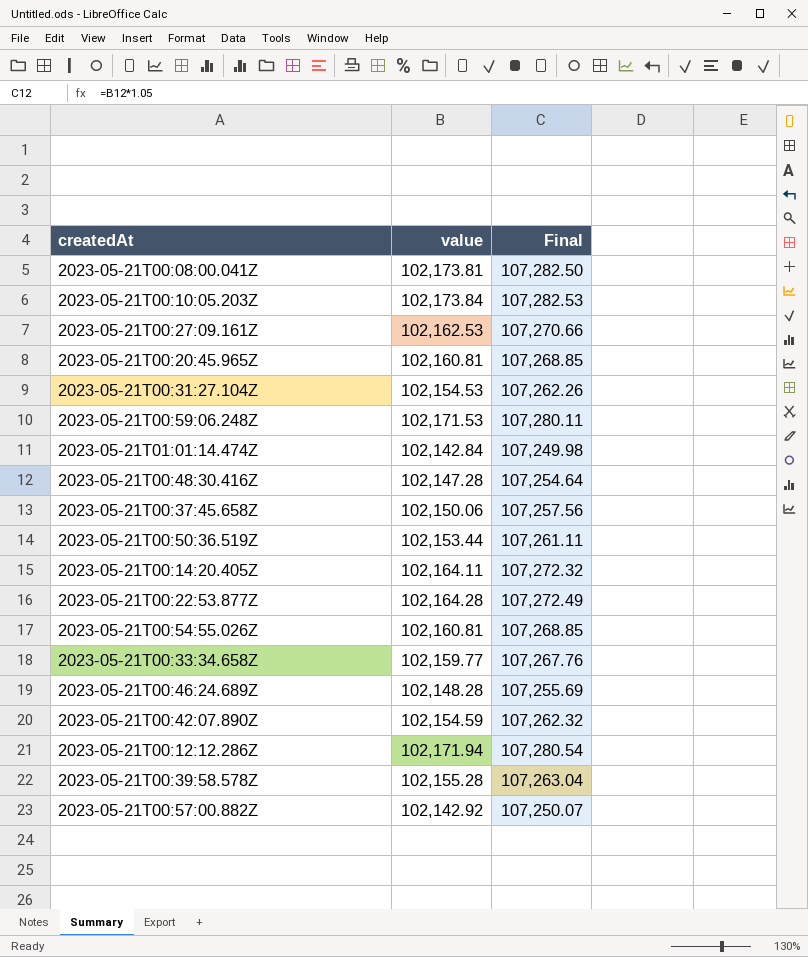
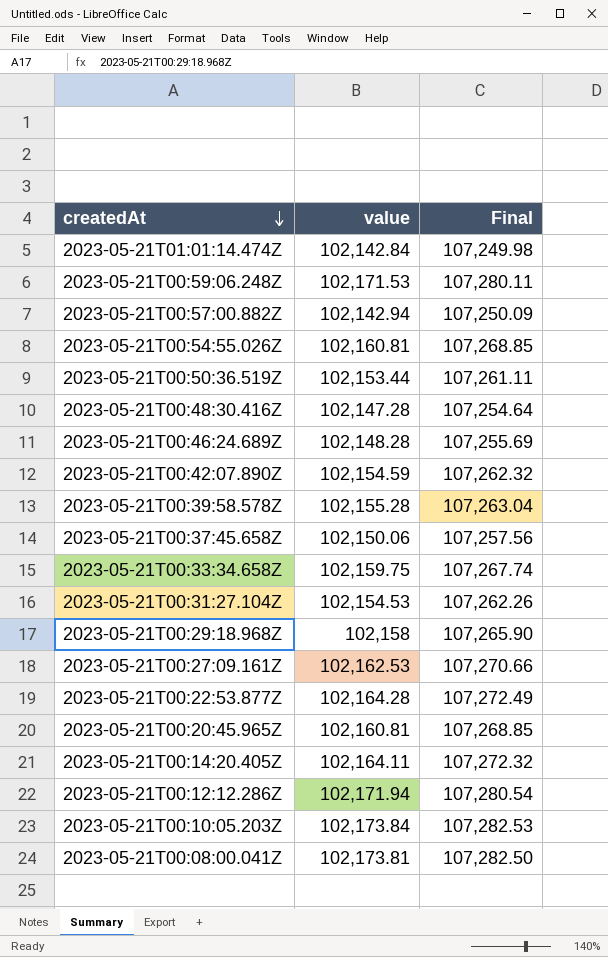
row order: none -> createdAt descending
2023-05-21T00:57:00.882Z | value: 102,142.92 -> 102,142.94
2023-05-21T00:57:00.882Z | Final: 107,250.07 -> 107,250.09
2023-05-21T00:33:34.658Z | value: 102,159.77 -> 102,159.75
2023-05-21T00:33:34.658Z | Final: 107,267.76 -> 107,267.74
row 2023-05-21T00:29:18.968Z: none -> 102,158 | 107,265.90

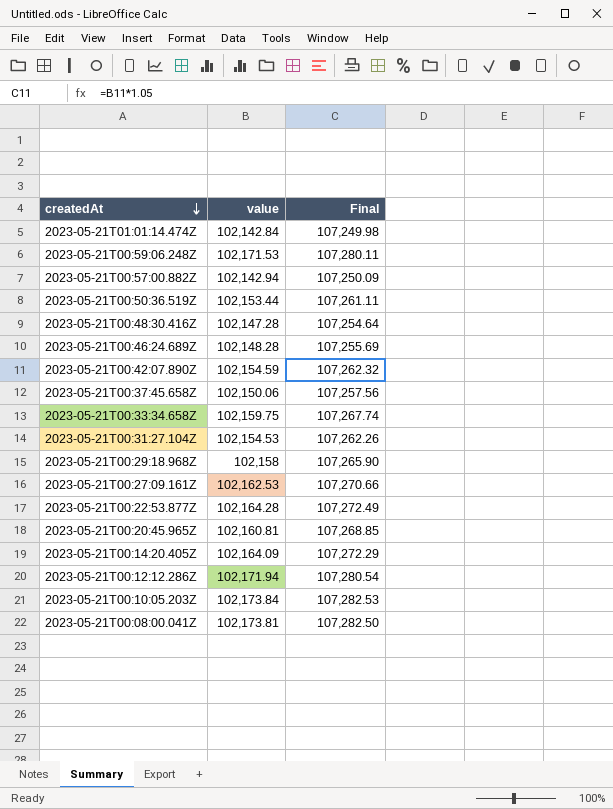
row 2023-05-21T00:54:55.026Z: 102,160.81 | 107,268.85 -> none
row 2023-05-21T00:39:58.578Z: 102,155.28 | 107,263.04 -> none
2023-05-21T00:14:20.405Z | value: 102,164.11 -> 102,164.09
2023-05-21T00:14:20.405Z | Final: 107,272.32 -> 107,272.29

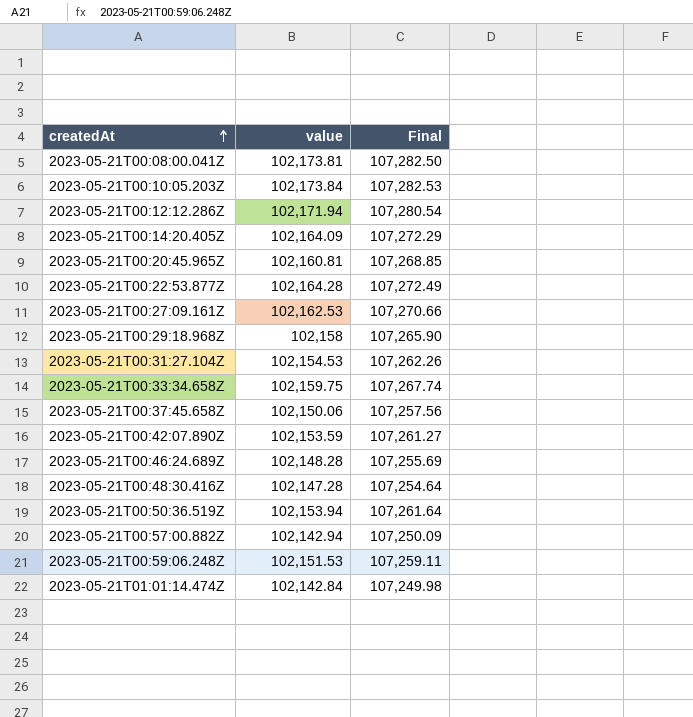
row order: createdAt descending -> createdAt ascending
2023-05-21T00:42:07.890Z | value: 102,154.59 -> 102,153.59
2023-05-21T00:42:07.890Z | Final: 107,262.32 -> 107,261.27
2023-05-21T00:50:36.519Z | value: 102,153.44 -> 102,153.94
2023-05-21T00:50:36.519Z | Final: 107,261.11 -> 107,261.64
2023-05-21T00:59:06.248Z | value: 102,171.53 -> 102,151.53
2023-05-21T00:59:06.248Z | Final: 107,280.11 -> 107,259.11

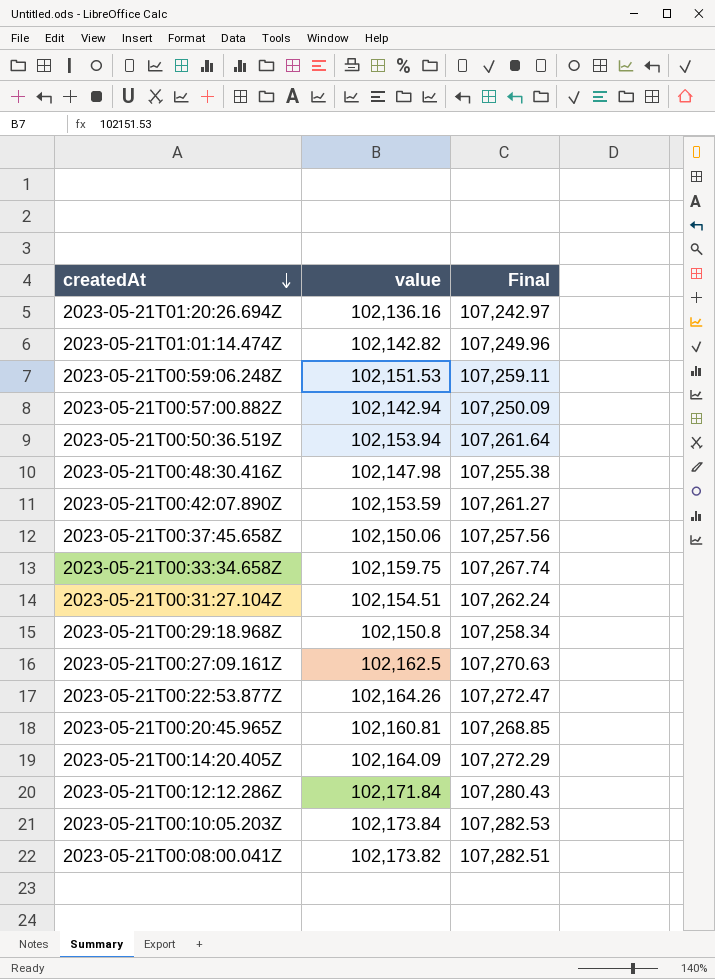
row order: createdAt ascending -> createdAt descending
row 2023-05-21T00:46:24.689Z: 102,148.28 | 107,255.69 -> none
row 2023-05-21T01:20:26.694Z: none -> 102,136.16 | 107,242.97
2023-05-21T01:01:14.474Z | value: 102,142.84 -> 102,142.82
2023-05-21T01:01:14.474Z | Final: 107,249.98 -> 107,249.96
2023-05-21T00:48:30.416Z | value: 102,147.28 -> 102,147.98
2023-05-21T00:48:30.416Z | Final: 107,254.64 -> 107,255.38
2023-05-21T00:31:27.104Z | value: 102,154.53 -> 102,154.51
2023-05-21T00:31:27.104Z | Final: 107,262.26 -> 107,262.24
2023-05-21T00:29:18.968Z | value: 102,158 -> 102,150.8
2023-05-21T00:29:18.968Z | Final: 107,265.90 -> 107,258.34
2023-05-21T00:27:09.161Z | value: 102,162.53 -> 102,162.5
2023-05-21T00:27:09.161Z | Final: 107,270.66 -> 107,270.63
2023-05-21T00:22:53.877Z | value: 102,164.28 -> 102,164.26
2023-05-21T00:22:53.877Z | Final: 107,272.49 -> 107,272.47
2023-05-21T00:12:12.286Z | value: 102,171.94 -> 102,171.84
2023-05-21T00:12:12.286Z | Final: 107,280.54 -> 107,280.43
2023-05-21T00:08:00.041Z | value: 102,173.81 -> 102,173.82
2023-05-21T00:08:00.041Z | Final: 107,282.50 -> 107,282.51

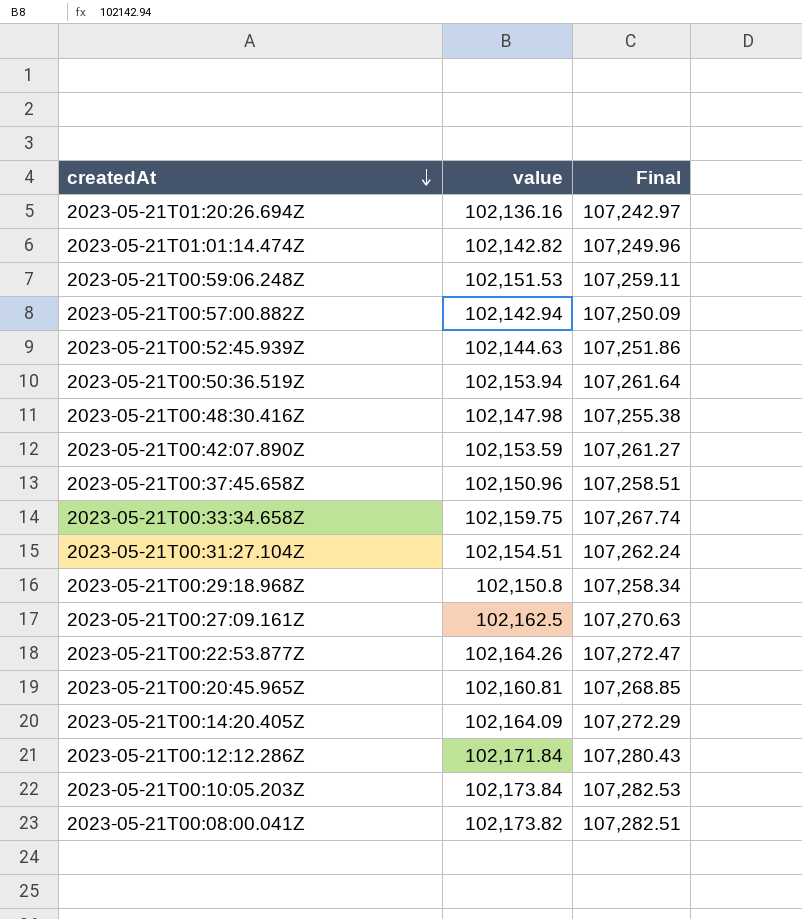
row 2023-05-21T00:52:45.939Z: none -> 102,144.63 | 107,251.86
2023-05-21T00:37:45.658Z | value: 102,150.06 -> 102,150.96
2023-05-21T00:37:45.658Z | Final: 107,257.56 -> 107,258.51

